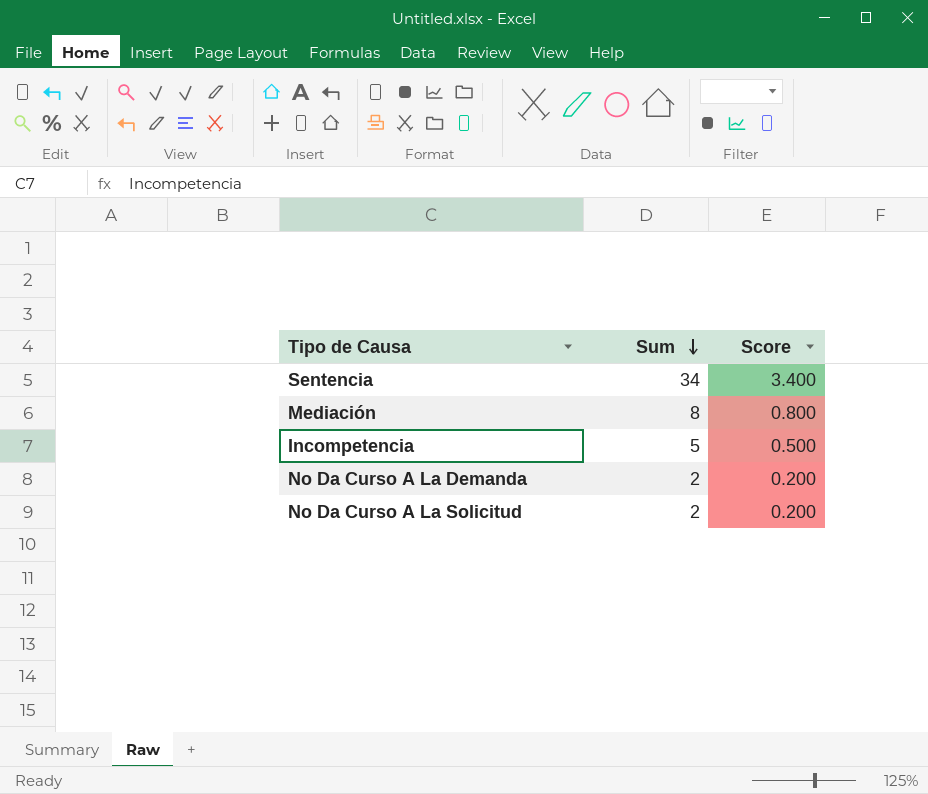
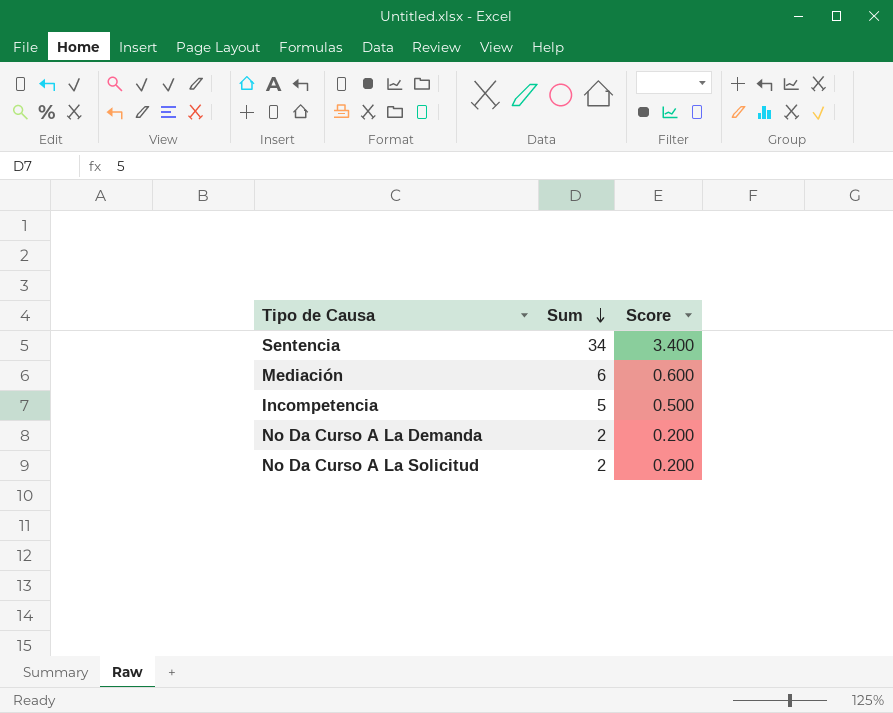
Mediación | Sum: 8 -> 6
Mediación | Score: 0.800 -> 0.600

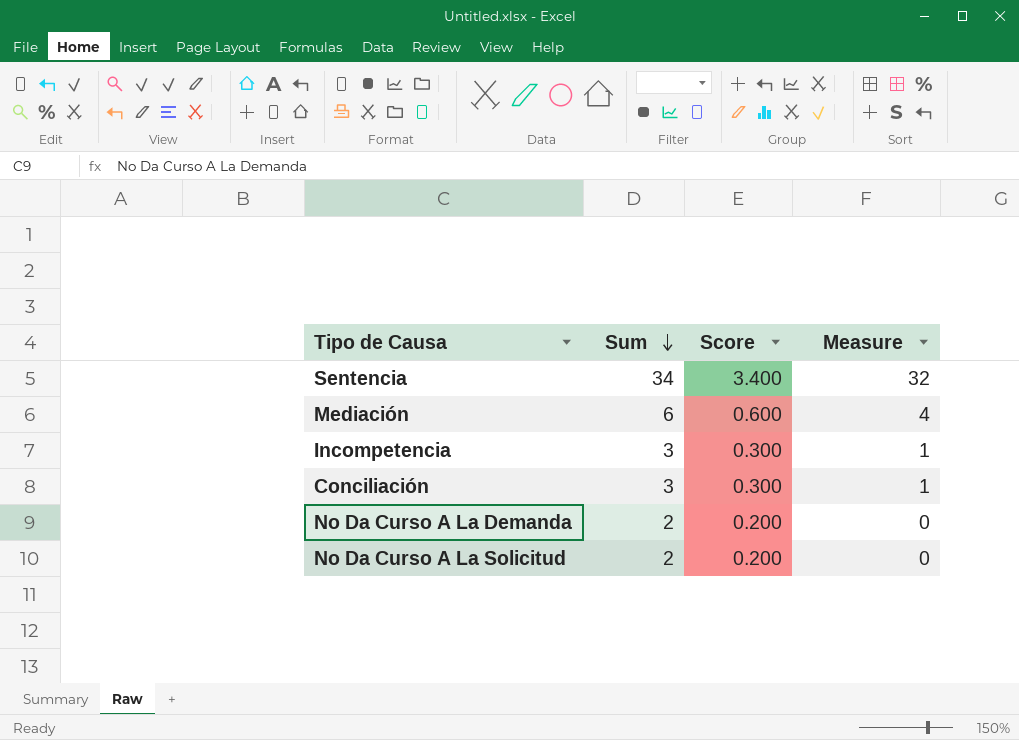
column Measure | formula: none -> [Sum] - 2
Incompetencia | Sum: 5 -> 3
Incompetencia | Score: 0.500 -> 0.300
row Conciliación: none -> 3 | 0.300 | 1

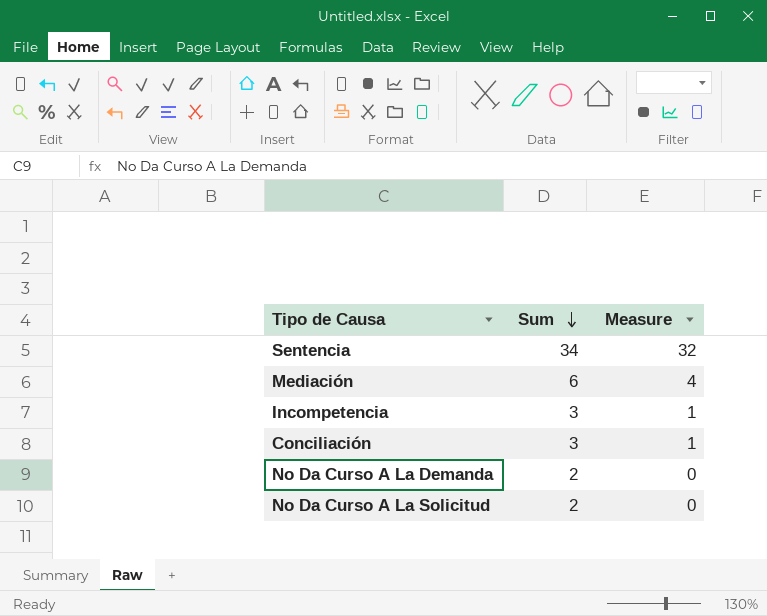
column Score | formula: [Sum] * 0.1 -> none

